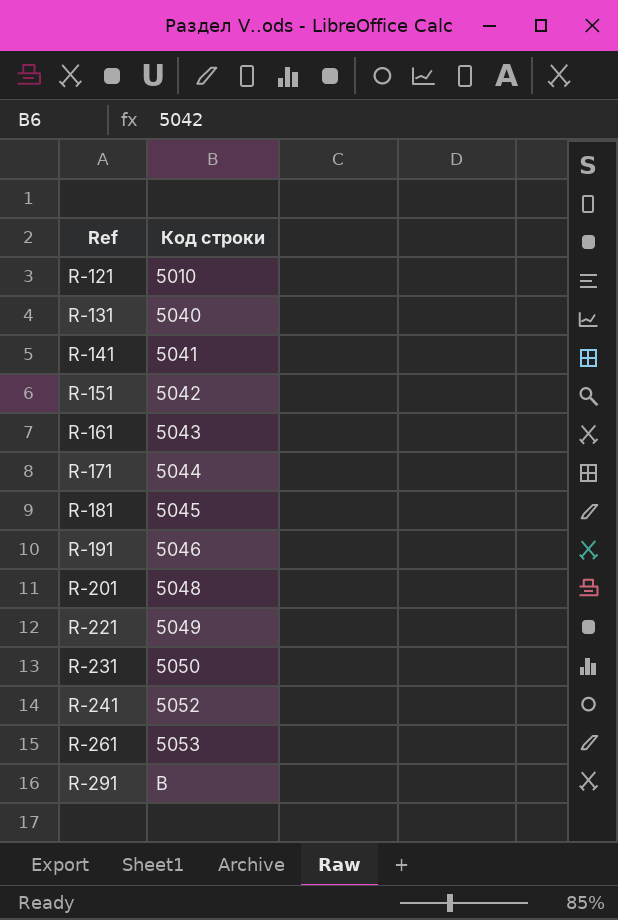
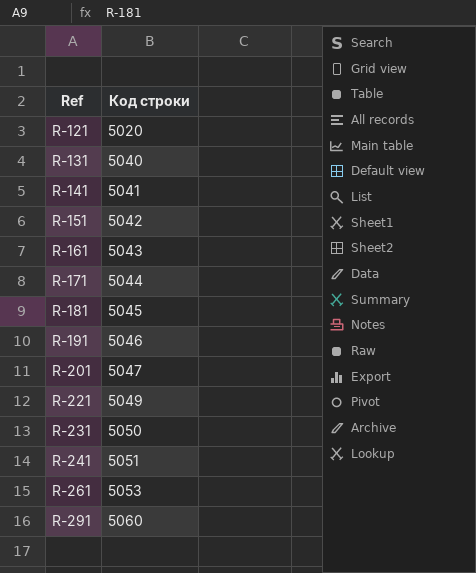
R-121 | Код строки: 5010 -> 5020
R-201 | Код строки: 5048 -> 5047
R-241 | Код строки: 5052 -> 5051
R-291 | Код строки: В -> 5060

